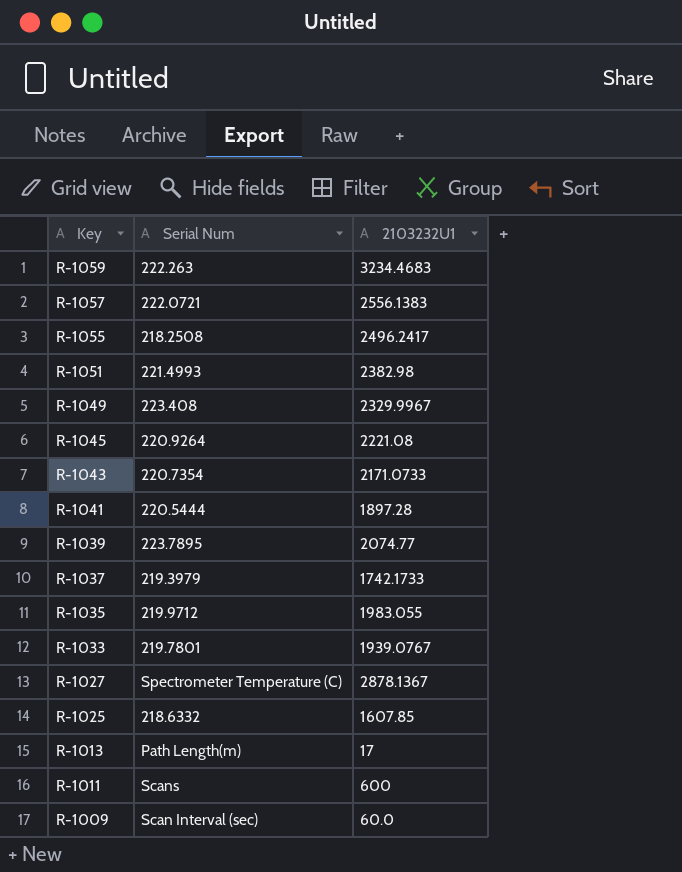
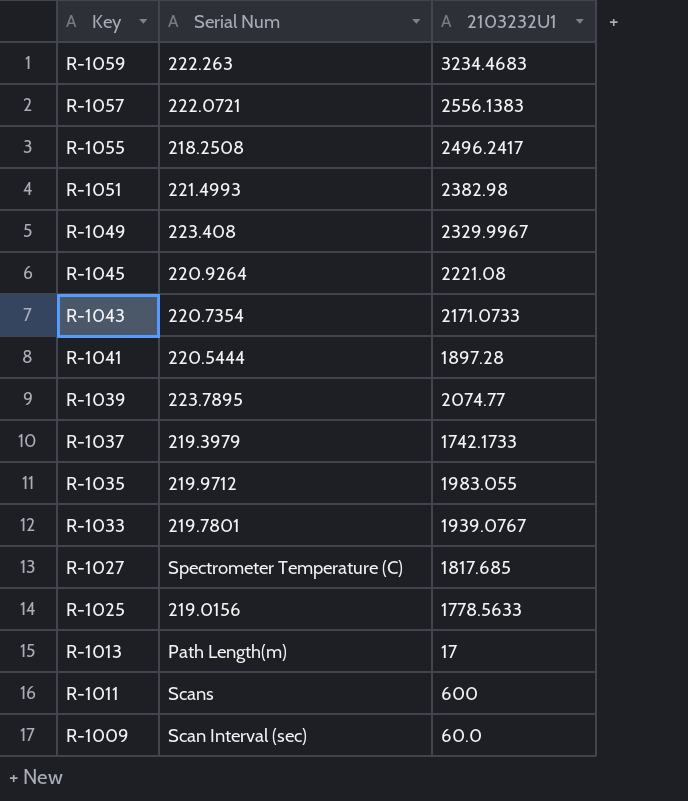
R-1027 | 2103232U1: 2878.1367 -> 1817.685
R-1025 | Serial Num: 218.6332 -> 219.0156
R-1025 | 2103232U1: 1607.85 -> 1778.5633

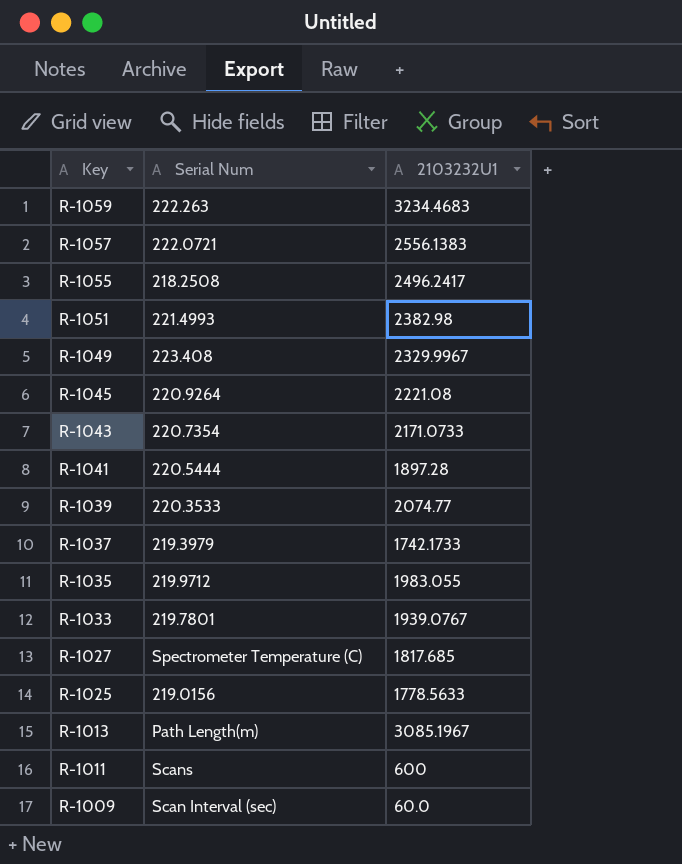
R-1039 | Serial Num: 223.7895 -> 220.3533
R-1013 | 2103232U1: 17 -> 3085.1967

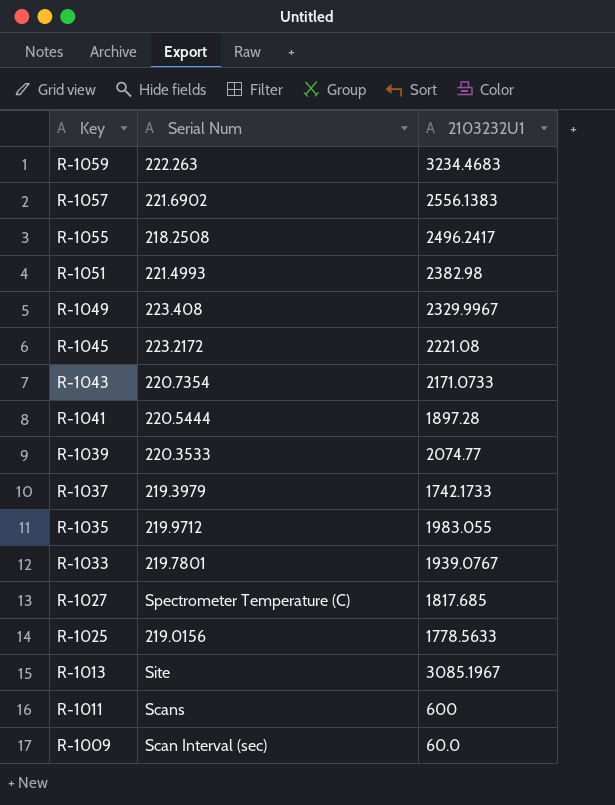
R-1057 | Serial Num: 222.0721 -> 221.6902
R-1045 | Serial Num: 220.9264 -> 223.2172
R-1013 | Serial Num: Path Length(m) -> Site

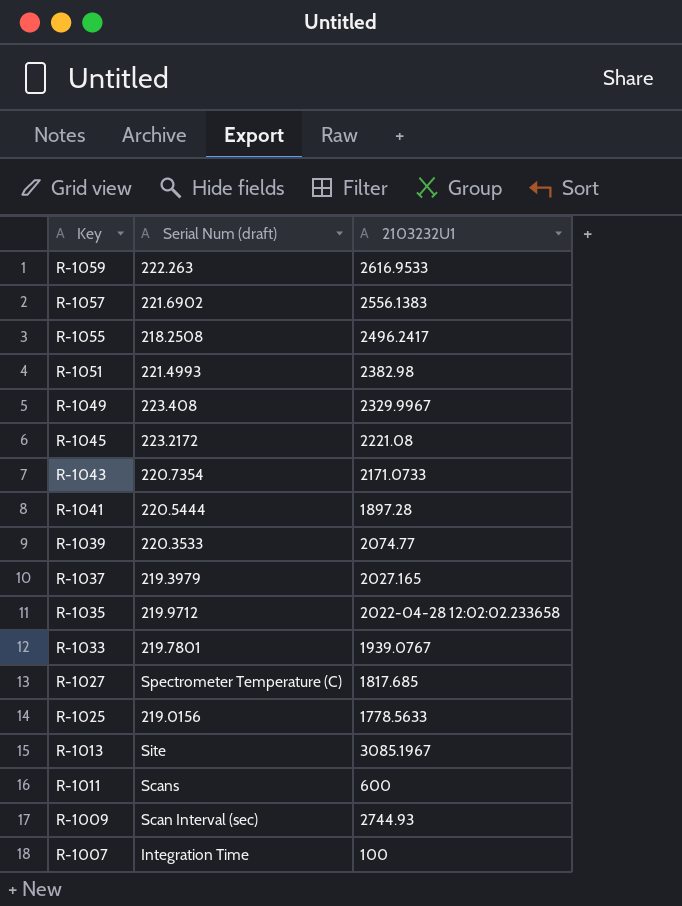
column name: Serial Num -> Serial Num (draft)
R-1059 | 2103232U1: 3234.4683 -> 2616.9533
R-1037 | 2103232U1: 1742.1733 -> 2027.165
R-1035 | 2103232U1: 1983.055 -> 2022-04-28 12:02:02.233658
R-1009 | 2103232U1: 60.0 -> 2744.93
row R-1007: none -> Integration Time | 100

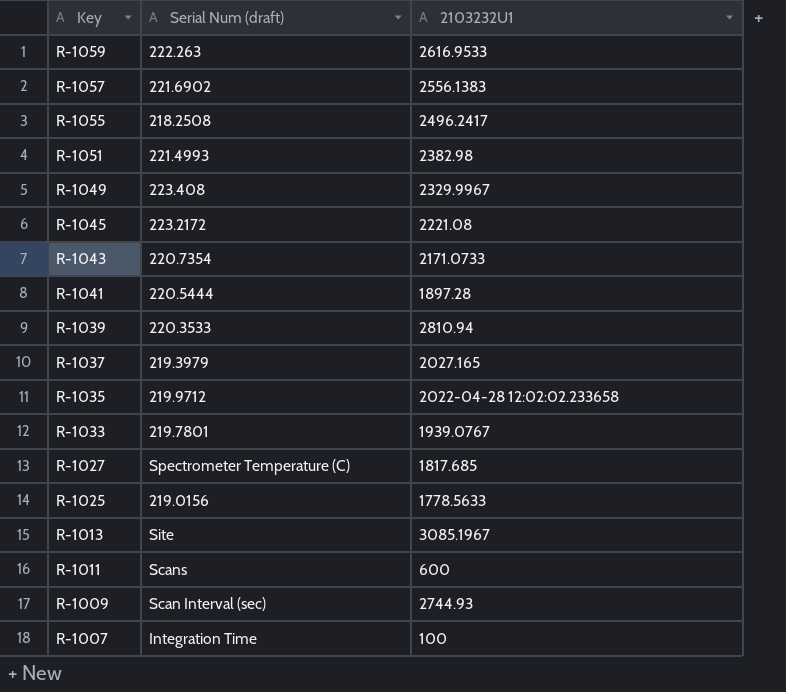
R-1039 | 2103232U1: 2074.77 -> 2810.94

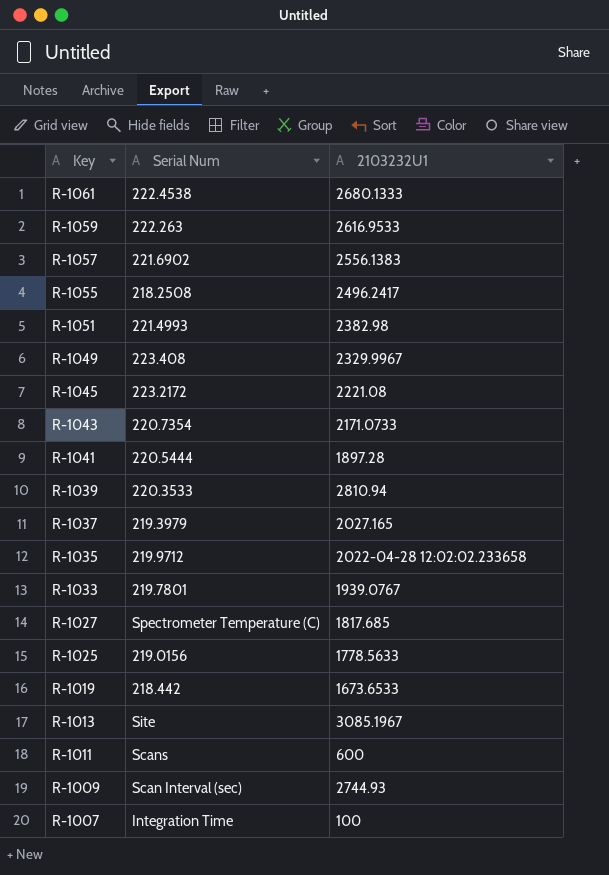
column name: Serial Num (draft) -> Serial Num
row R-1061: none -> 222.4538 | 2680.1333
row R-1019: none -> 218.442 | 1673.6533

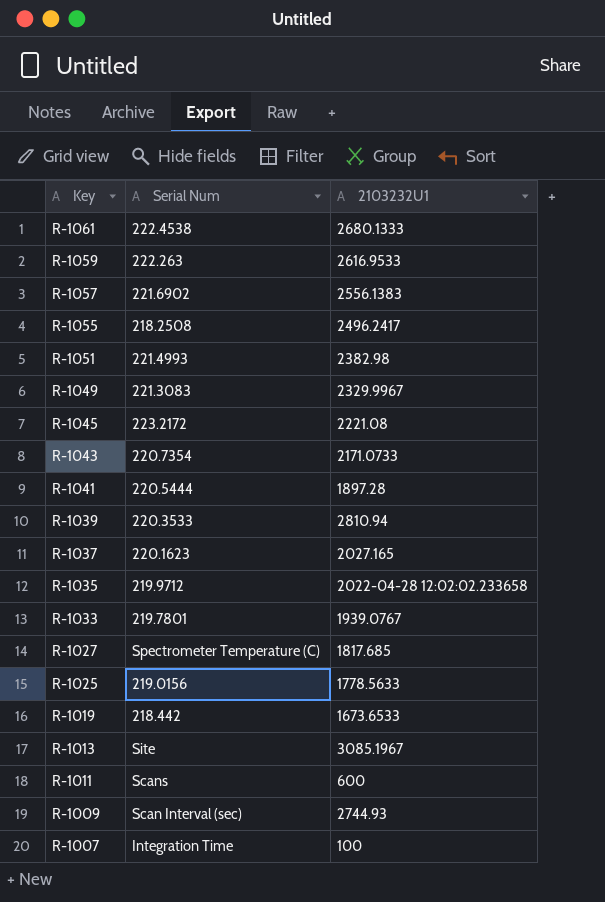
R-1049 | Serial Num: 223.408 -> 221.3083
R-1037 | Serial Num: 219.3979 -> 220.1623

